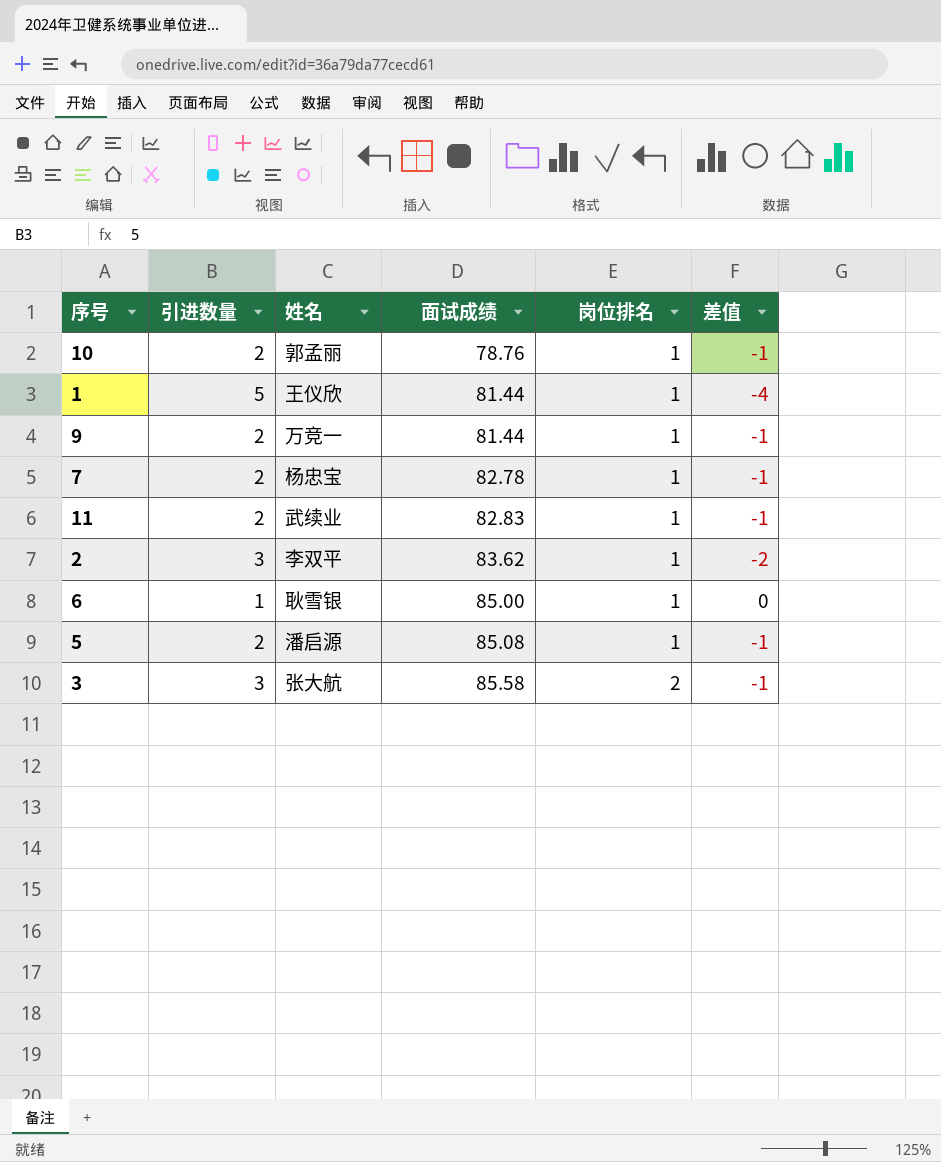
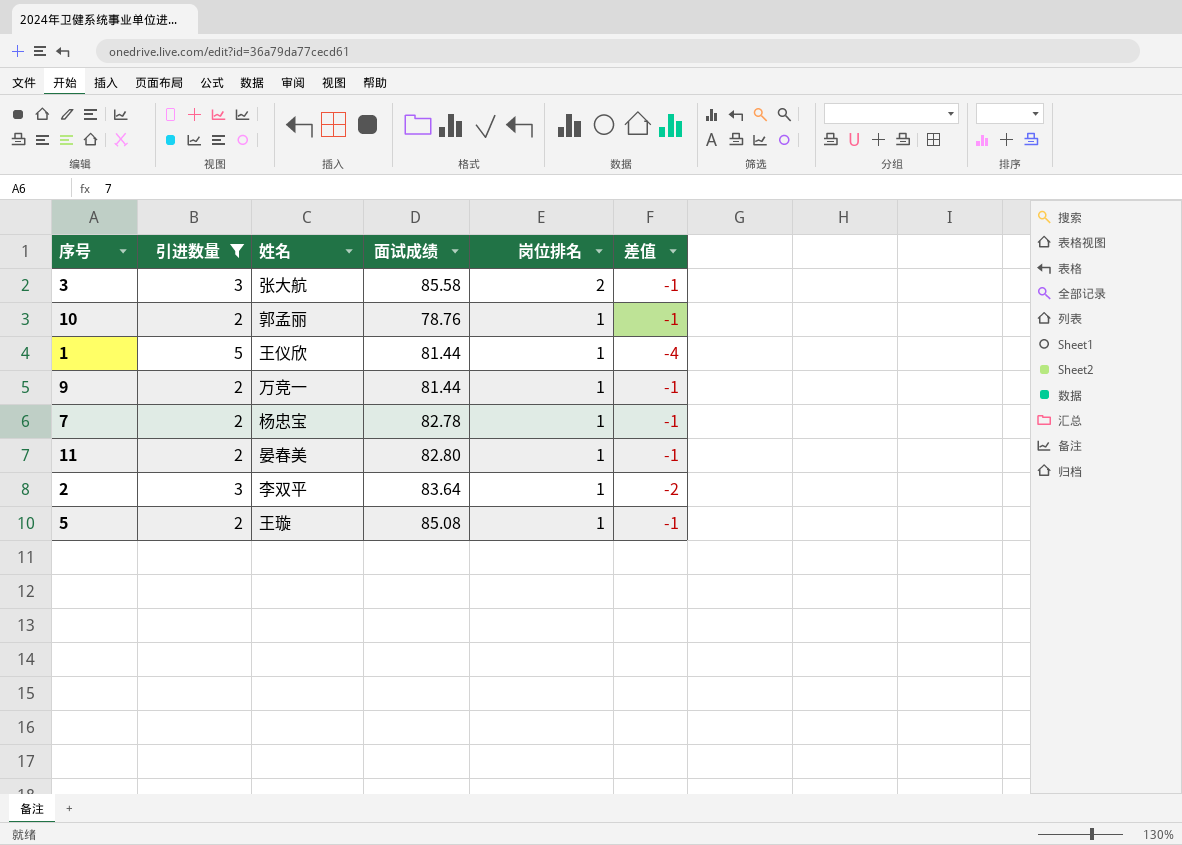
filter: none -> 引进数量 != 1
row order: 面试成绩 ascending -> 岗位排名 descending
11 | 姓名: 武续业 -> 晏春美
11 | 面试成绩: 82.83 -> 82.80
2 | 面试成绩: 83.62 -> 83.64
5 | 姓名: 潘启源 -> 王璇

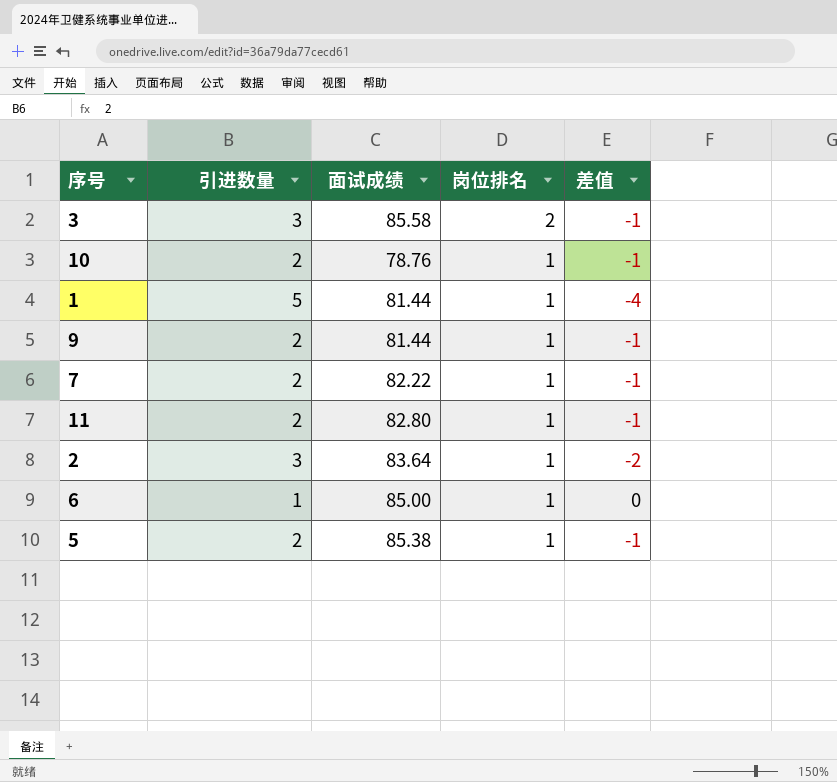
filter: 引进数量 != 1 -> none
column 姓名 | position: 3 -> none
7 | 面试成绩: 82.78 -> 82.22
5 | 面试成绩: 85.08 -> 85.38

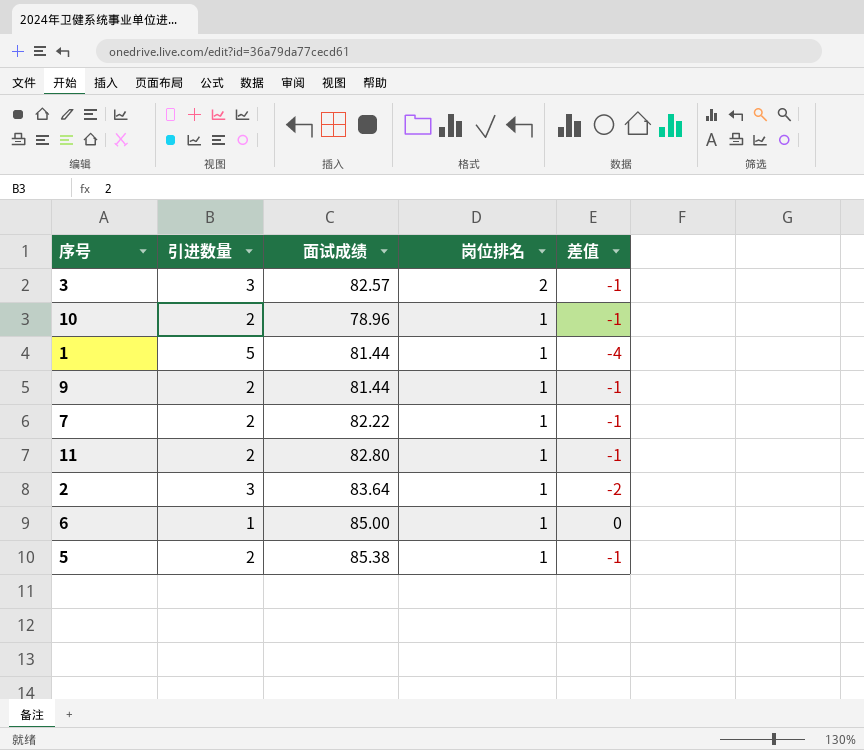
3 | 面试成绩: 85.58 -> 82.57
10 | 面试成绩: 78.76 -> 78.96

